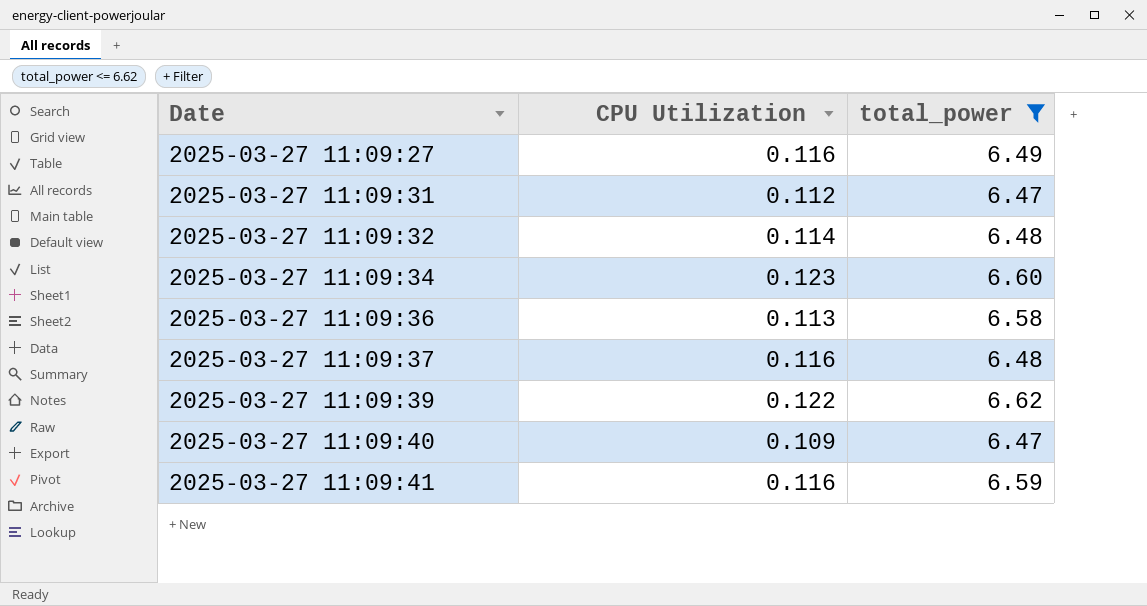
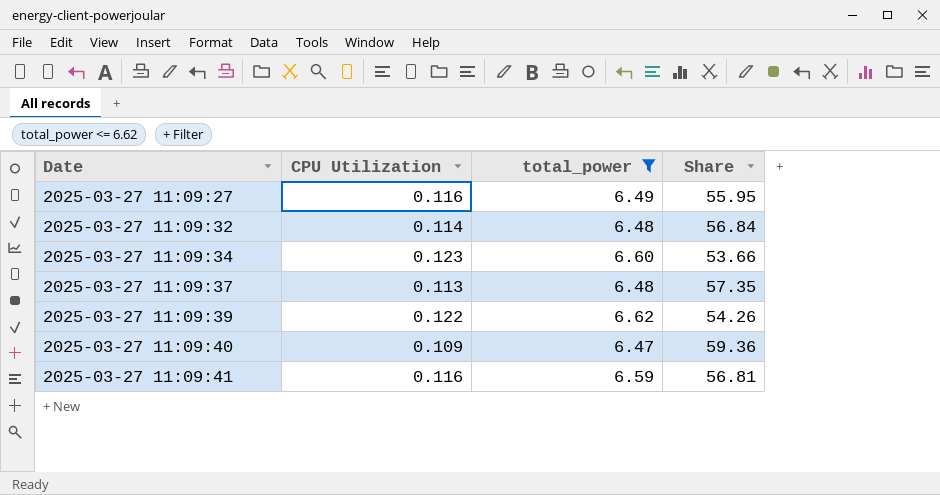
column Share | formula: none -> [total_power] / [CPU Utilization]
row 2025-03-27 11:09:31: 0.112 | 6.47 -> none
row 2025-03-27 11:09:36: 0.113 | 6.58 -> none
2025-03-27 11:09:37 | CPU Utilization: 0.116 -> 0.113

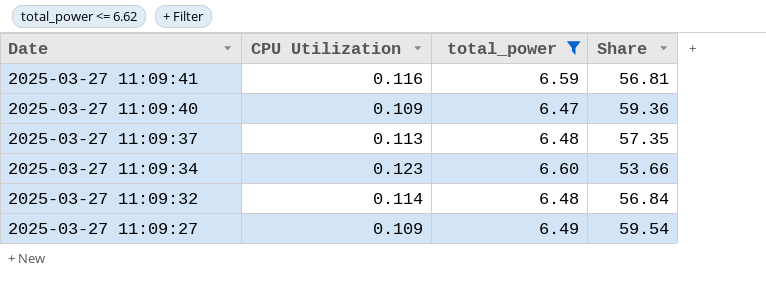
row order: Date ascending -> Date descending
row 2025-03-27 11:09:39: 0.122 | 6.62 | 54.26 -> none
2025-03-27 11:09:27 | CPU Utilization: 0.116 -> 0.109
2025-03-27 11:09:27 | Share: 55.95 -> 59.54

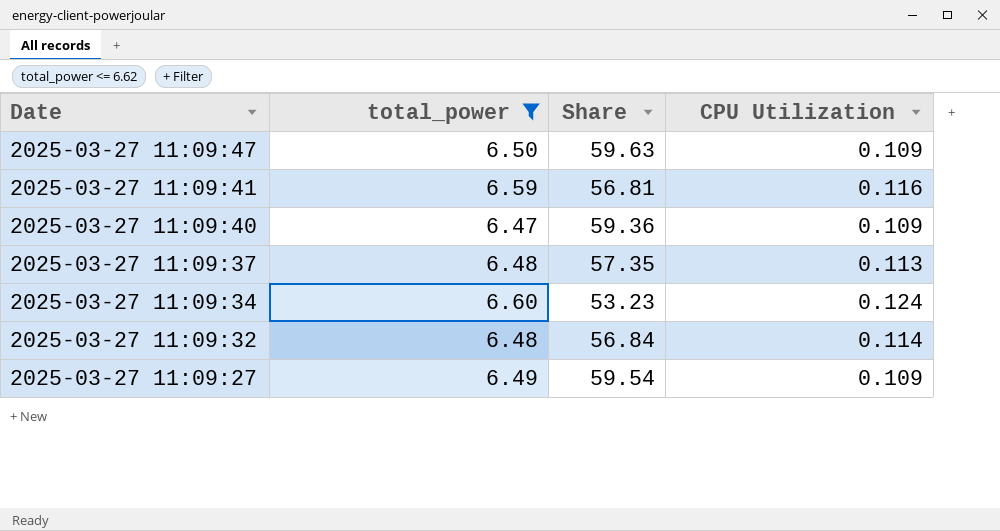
column CPU Utilization | position: 2 -> 4
row 2025-03-27 11:09:47: none -> 6.50 | 59.63 | 0.109
2025-03-27 11:09:34 | Share: 53.66 -> 53.23
2025-03-27 11:09:34 | CPU Utilization: 0.123 -> 0.124

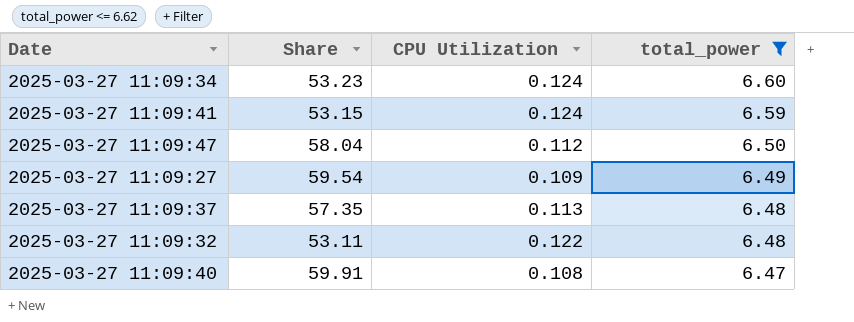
row order: Date descending -> total_power descending
column total_power | position: 2 -> 4
2025-03-27 11:09:41 | Share: 56.81 -> 53.15
2025-03-27 11:09:41 | CPU Utilization: 0.116 -> 0.124
2025-03-27 11:09:47 | Share: 59.63 -> 58.04
2025-03-27 11:09:47 | CPU Utilization: 0.109 -> 0.112
2025-03-27 11:09:32 | Share: 56.84 -> 53.11
2025-03-27 11:09:32 | CPU Utilization: 0.114 -> 0.122
2025-03-27 11:09:40 | Share: 59.36 -> 59.91
2025-03-27 11:09:40 | CPU Utilization: 0.109 -> 0.108

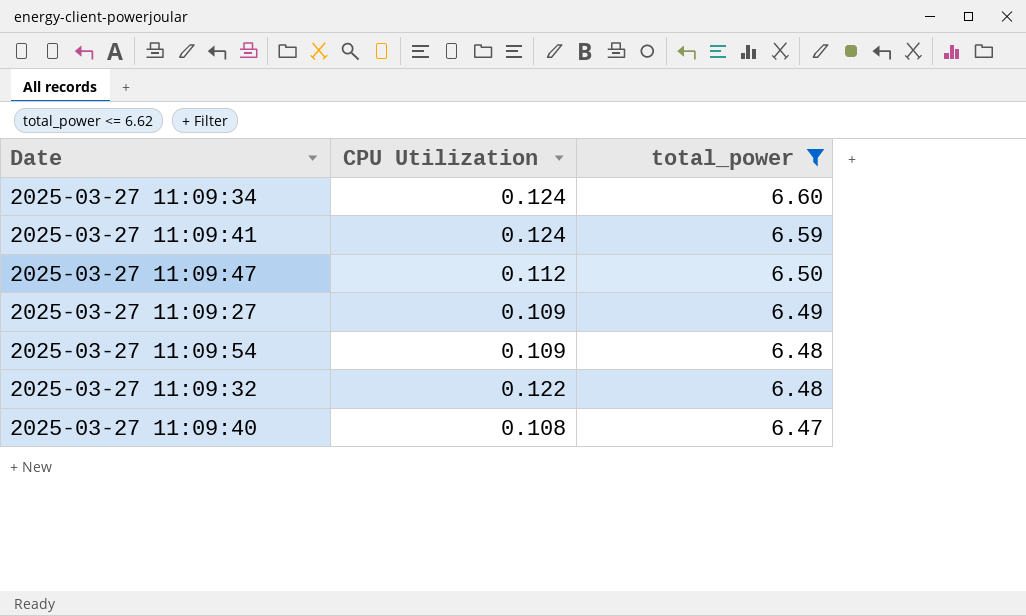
column Share | formula: [total_power] / [CPU Utilization] -> none
row 2025-03-27 11:09:37: 57.35 | 0.113 | 6.48 -> none
row 2025-03-27 11:09:54: none -> 0.109 | 6.48

